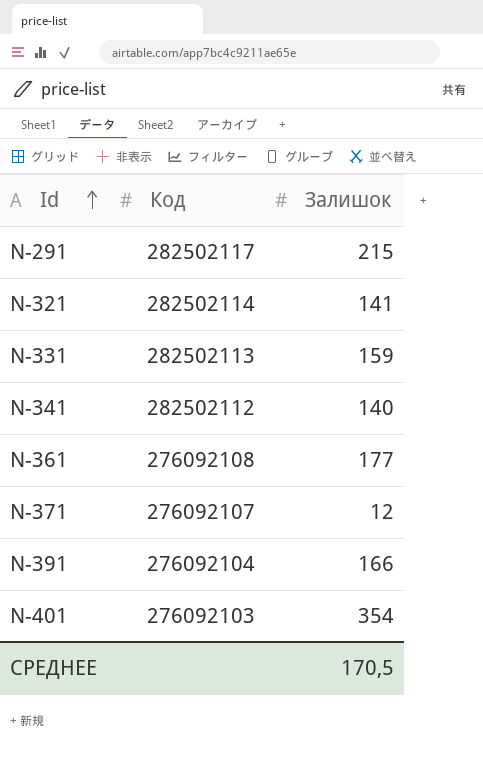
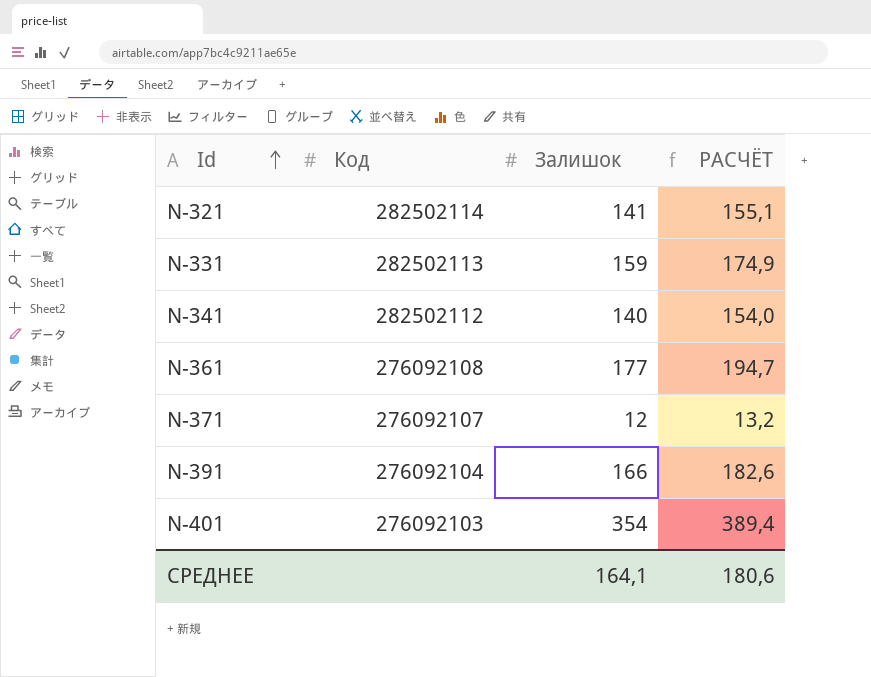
column РАСЧЁТ | formula: none -> [Залишок] * 1,1
row N-291: 282502117 | 215 -> none
СРЕДНЕЕ | Залишок: 170,5 -> 164,1

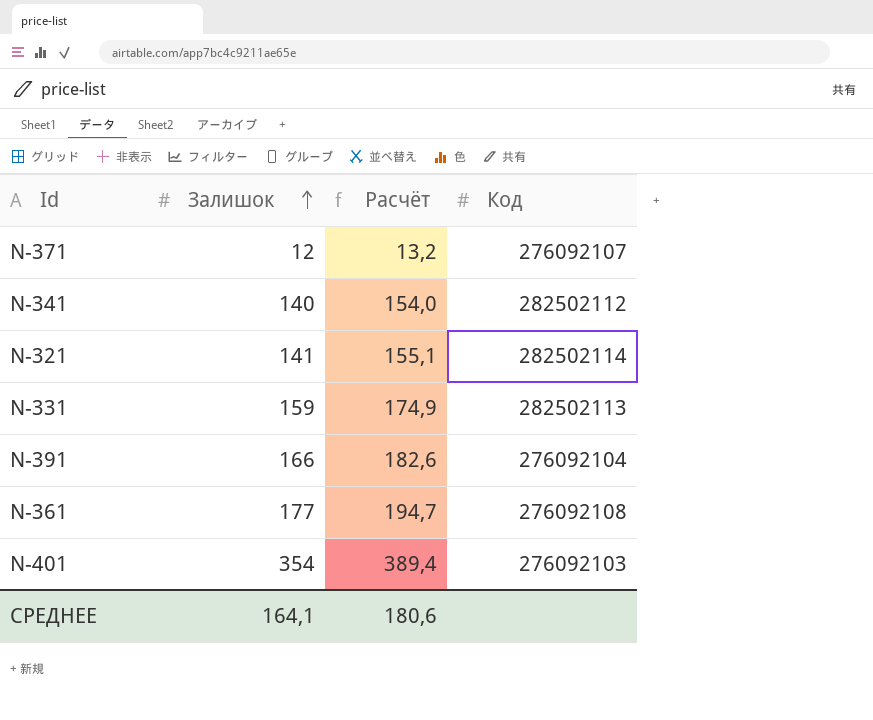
row order: Id ascending -> Залишок ascending
column name: РАСЧЁТ -> Расчёт
column Код | position: 2 -> 4

